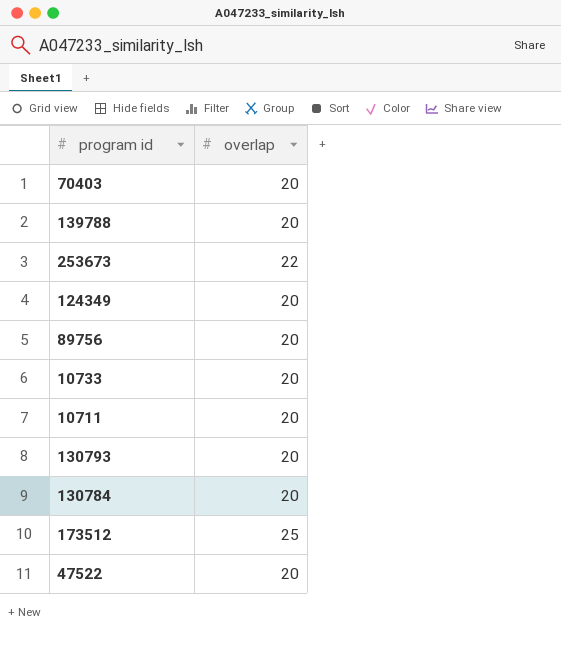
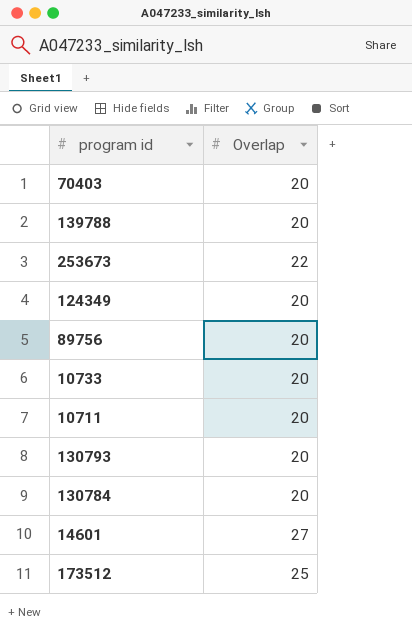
column name: overlap -> Overlap
row 47522: 20 -> none
row 14601: none -> 27

